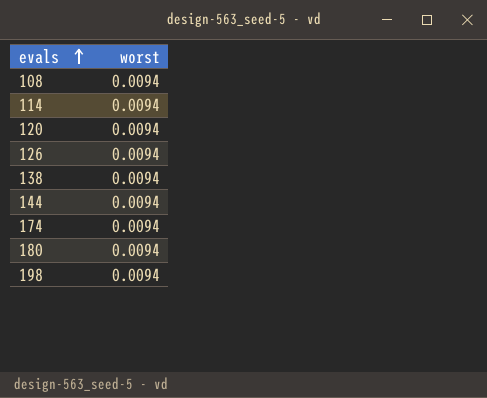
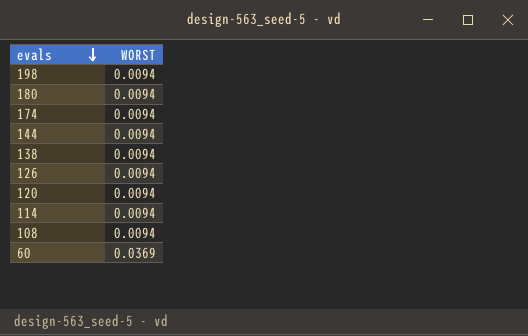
row order: evals ascending -> evals descending
column name: worst -> WORST
row 60: none -> 0.0369

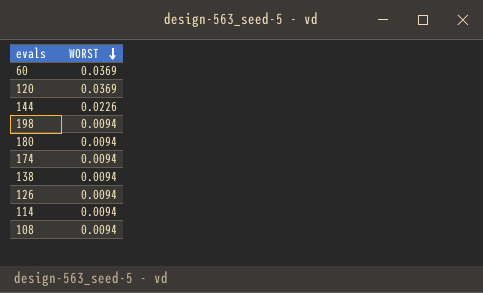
row order: evals descending -> WORST descending
120 | WORST: 0.0094 -> 0.0369
144 | WORST: 0.0094 -> 0.0226

